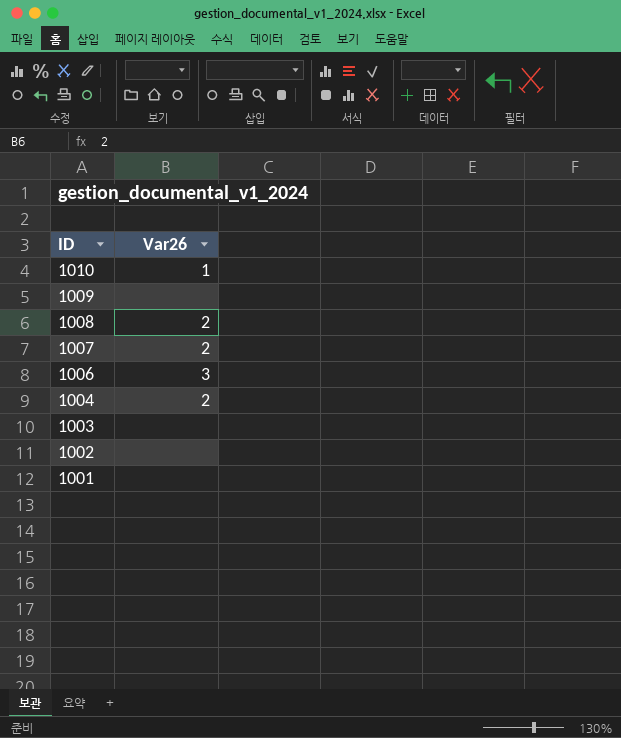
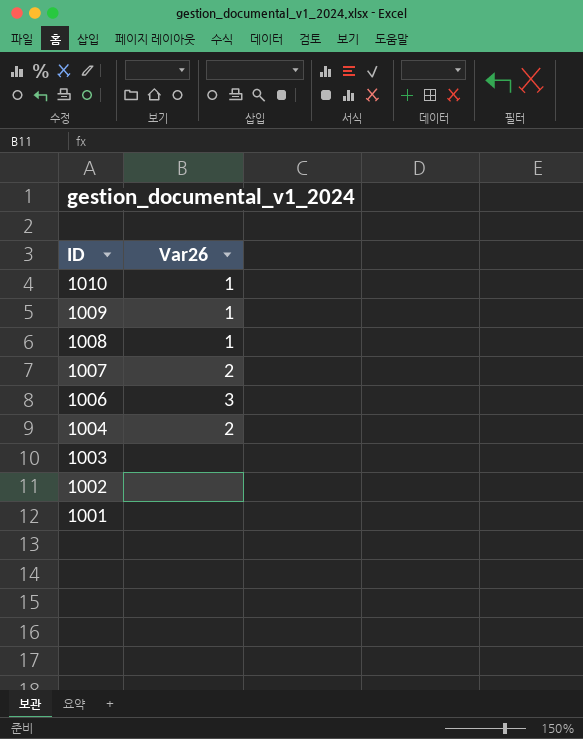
1009 | Var26: none -> 1
1008 | Var26: 2 -> 1

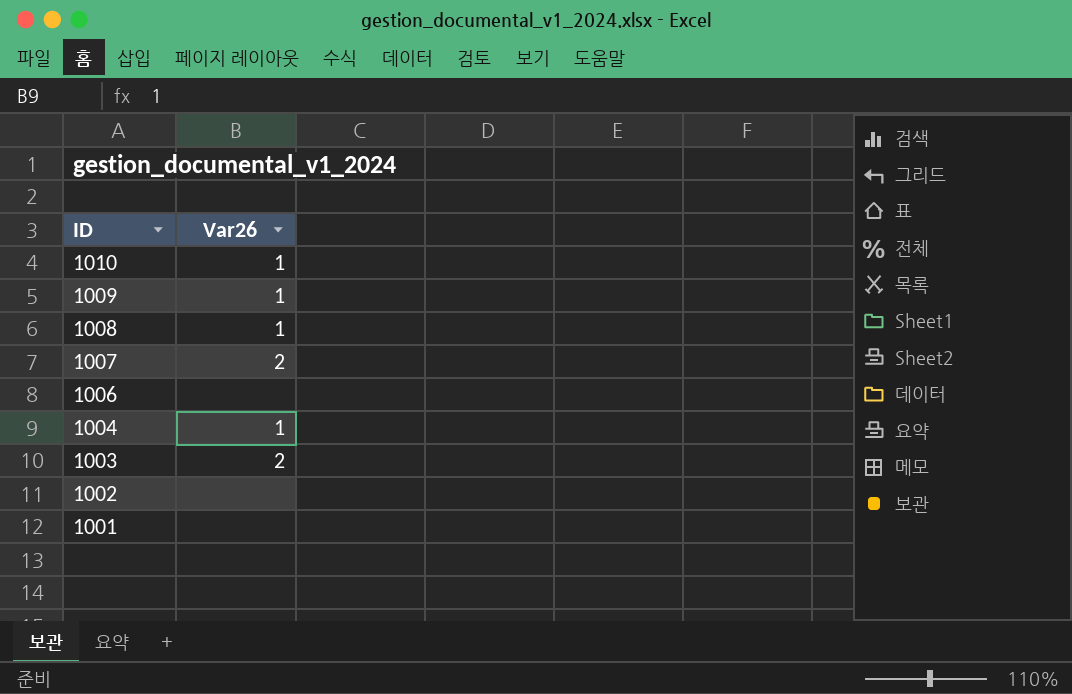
1006 | Var26: 3 -> none
1004 | Var26: 2 -> 1
1003 | Var26: none -> 2

